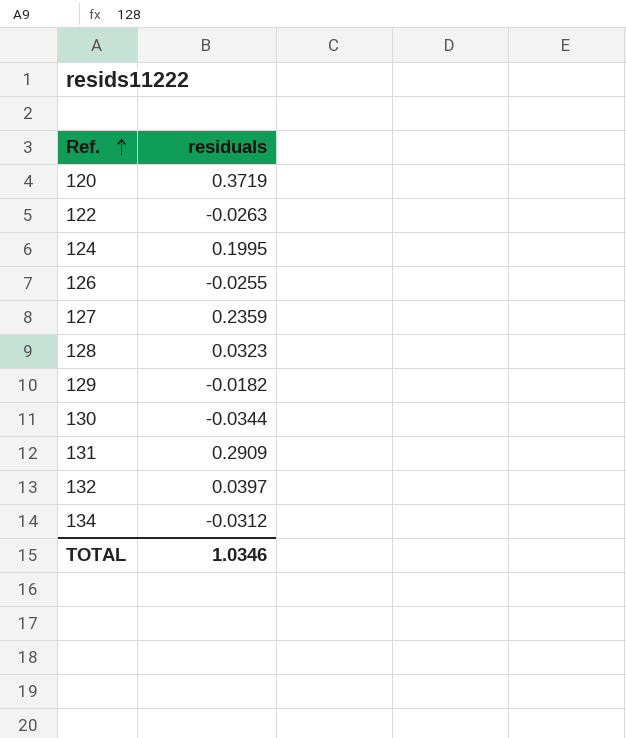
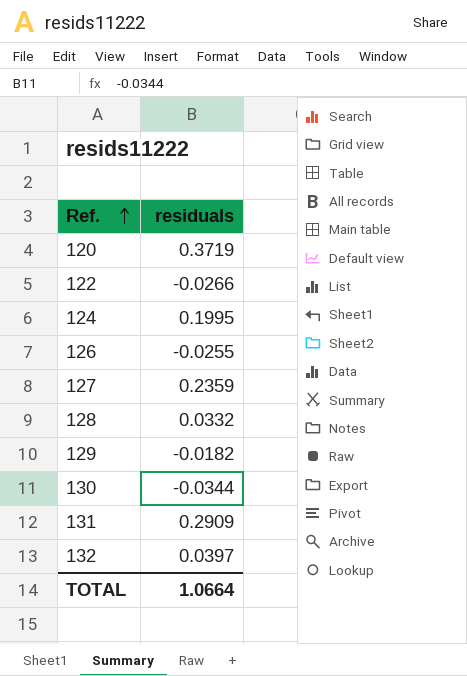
row 134: -0.0312 -> none
122 | residuals: -0.0263 -> -0.0266
128 | residuals: 0.0323 -> 0.0332
TOTAL | residuals: 1.0346 -> 1.0664

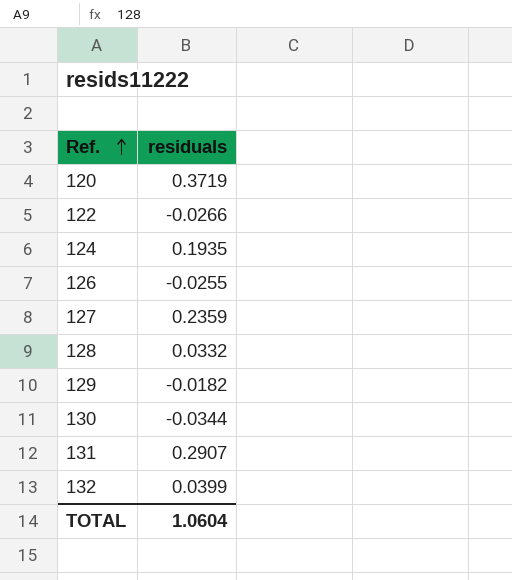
124 | residuals: 0.1995 -> 0.1935
131 | residuals: 0.2909 -> 0.2907
132 | residuals: 0.0397 -> 0.0399
TOTAL | residuals: 1.0664 -> 1.0604

